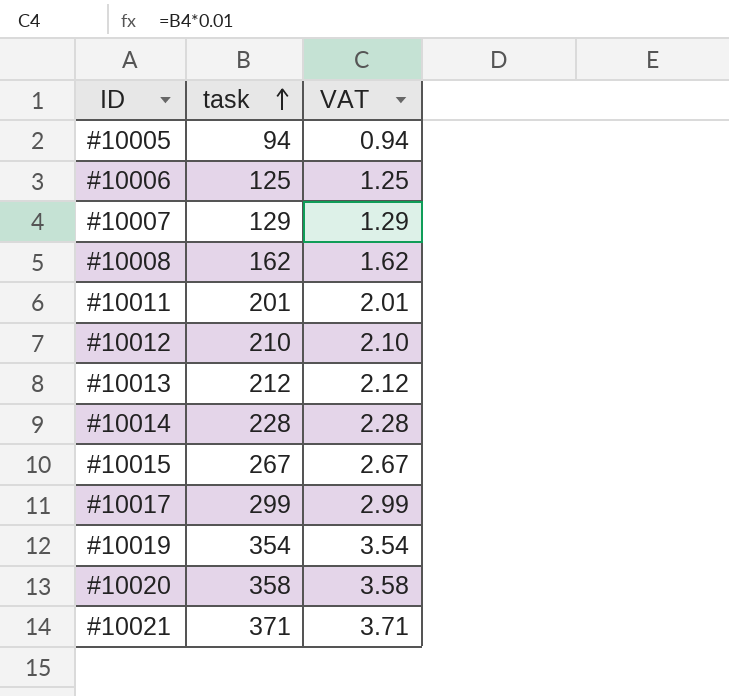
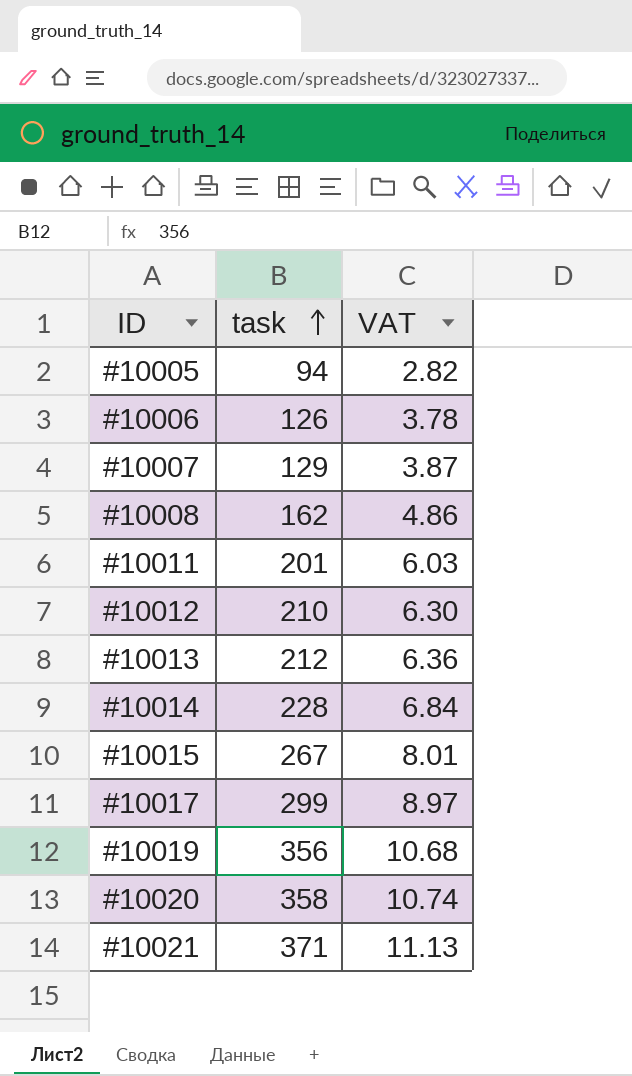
column VAT | formula: [task] * 0.01 -> [task] * 0.03
#10006 | task: 125 -> 126
#10019 | task: 354 -> 356

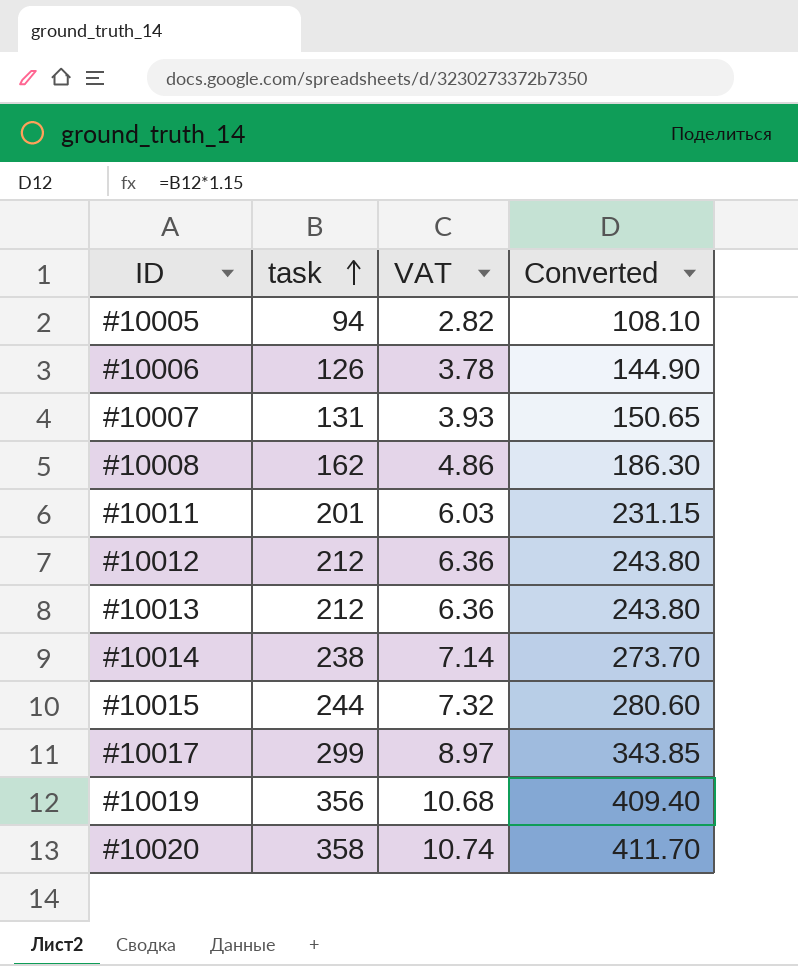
column Converted | formula: none -> [task] * 1.15
row #10021: 371 | 11.13 -> none
#10007 | task: 129 -> 131
#10007 | VAT: 3.87 -> 3.93
#10012 | task: 210 -> 212
#10012 | VAT: 6.30 -> 6.36
#10014 | task: 228 -> 238
#10014 | VAT: 6.84 -> 7.14
#10015 | task: 267 -> 244
#10015 | VAT: 8.01 -> 7.32

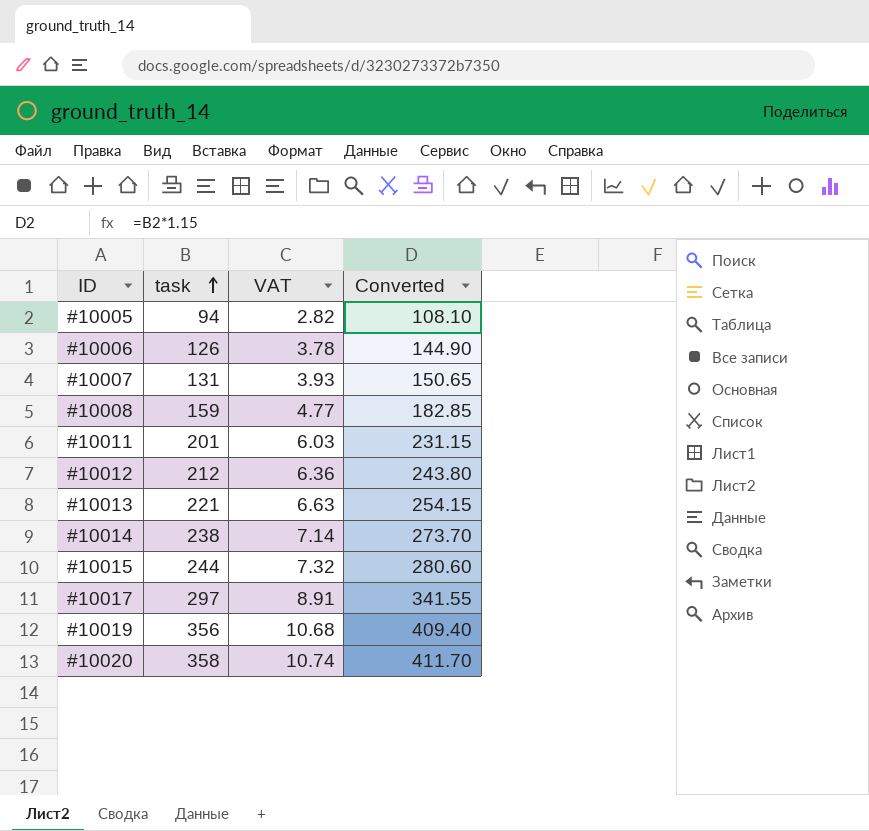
#10008 | task: 162 -> 159
#10008 | VAT: 4.86 -> 4.77
#10008 | Converted: 186.30 -> 182.85
#10013 | task: 212 -> 221
#10013 | VAT: 6.36 -> 6.63
#10013 | Converted: 243.80 -> 254.15
#10017 | task: 299 -> 297
#10017 | VAT: 8.97 -> 8.91
#10017 | Converted: 343.85 -> 341.55

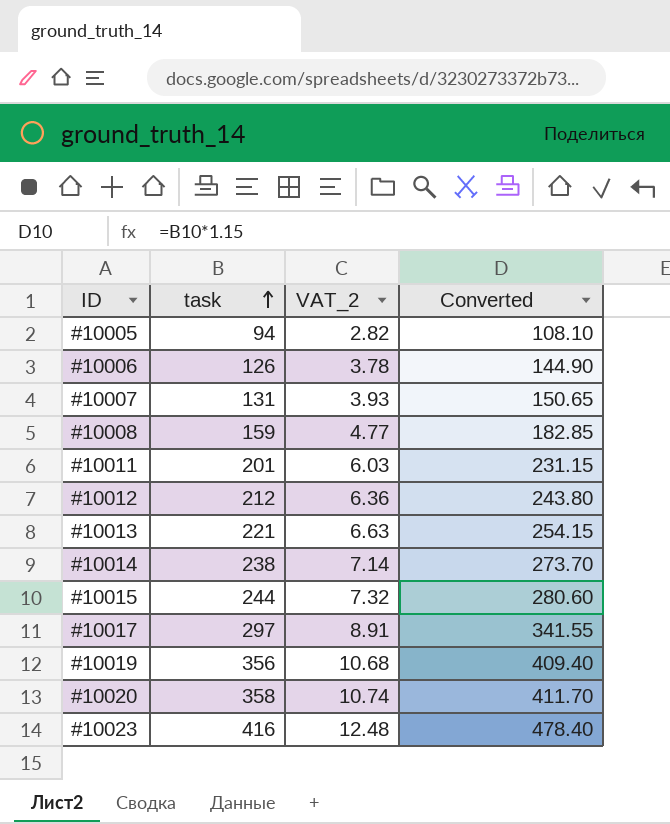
column name: VAT -> VAT_2
row #10023: none -> 416 | 12.48 | 478.40

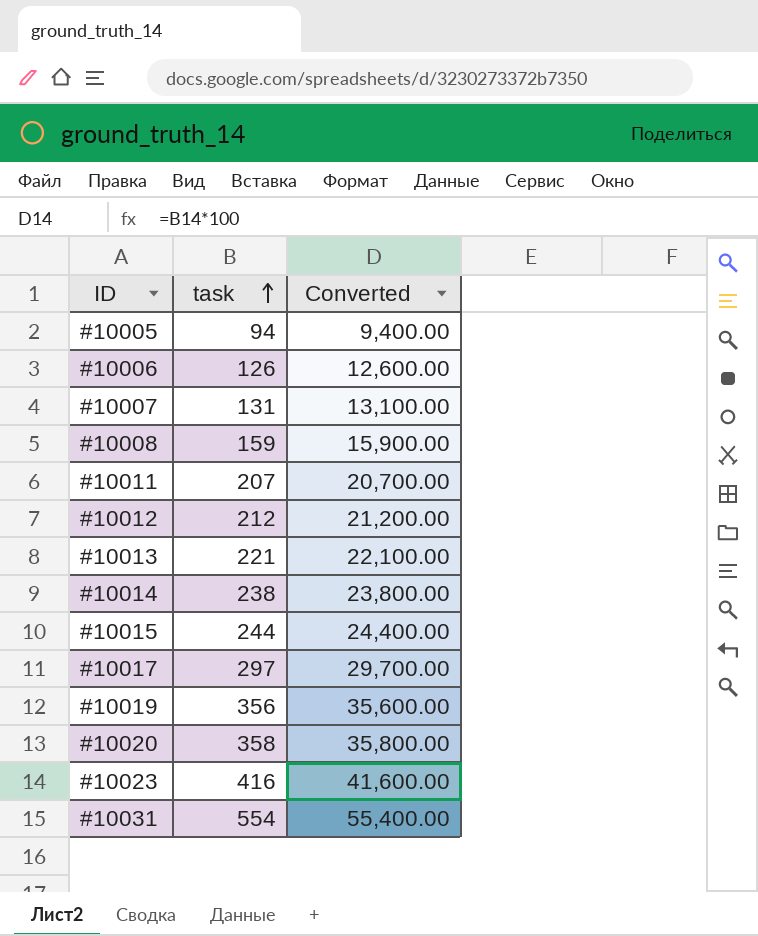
column VAT_2 | formula: [task] * 0.03 -> none
column Converted | formula: [task] * 1.15 -> [task] * 100
#10011 | task: 201 -> 207
row #10031: none -> 554 | 55,400.00

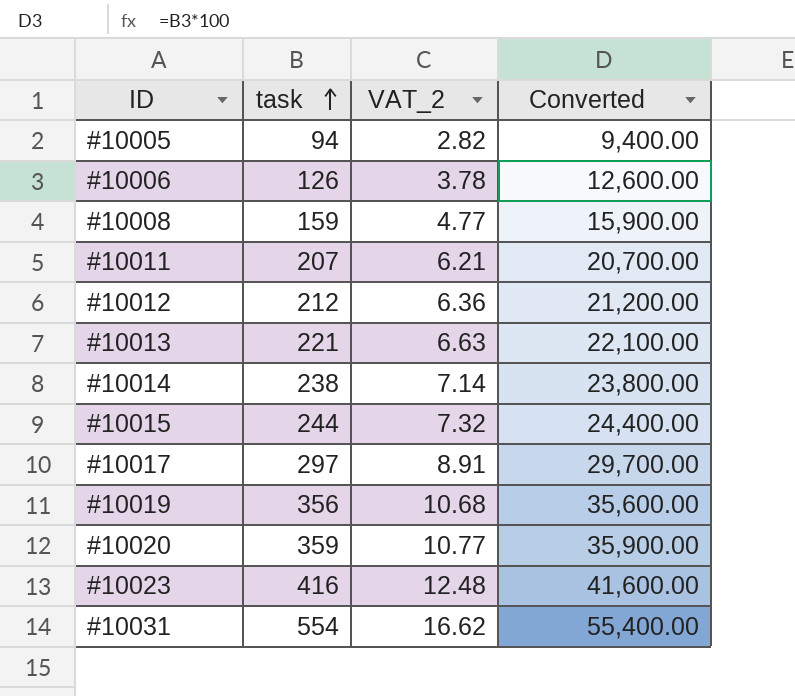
column VAT_2 | formula: none -> [task] * 0.03
row #10007: 131 | 13,100.00 -> none
#10020 | task: 358 -> 359
#10020 | Converted: 35,800.00 -> 35,900.00

